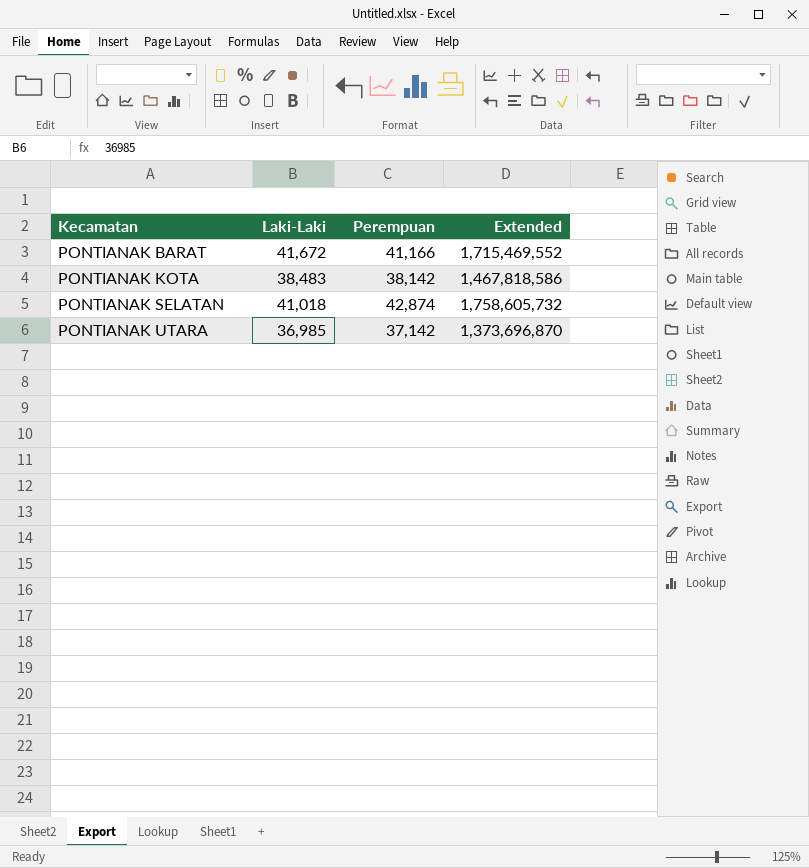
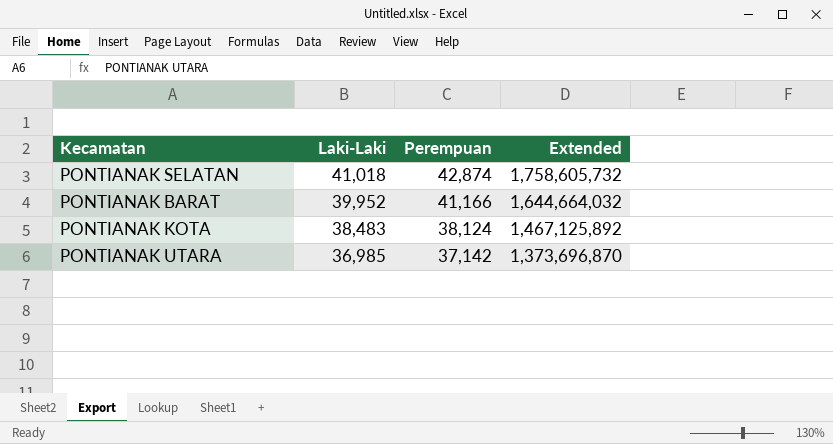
row order: Kecamatan ascending -> Laki-Laki descending
PONTIANAK BARAT | Laki-Laki: 41,672 -> 39,952
PONTIANAK BARAT | Extended: 1,715,469,552 -> 1,644,664,032
PONTIANAK KOTA | Perempuan: 38,142 -> 38,124
PONTIANAK KOTA | Extended: 1,467,818,586 -> 1,467,125,892

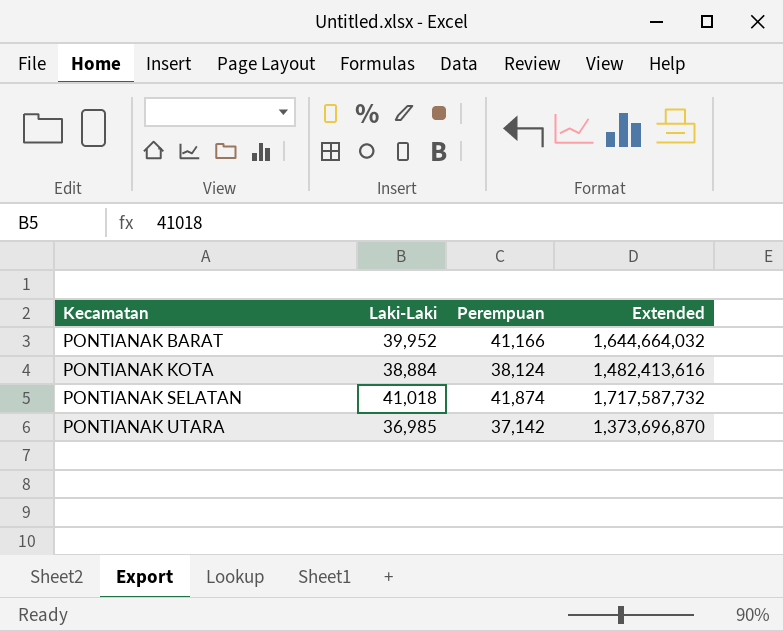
row order: Laki-Laki descending -> Kecamatan ascending
PONTIANAK KOTA | Laki-Laki: 38,483 -> 38,884
PONTIANAK KOTA | Extended: 1,467,125,892 -> 1,482,413,616
PONTIANAK SELATAN | Perempuan: 42,874 -> 41,874
PONTIANAK SELATAN | Extended: 1,758,605,732 -> 1,717,587,732

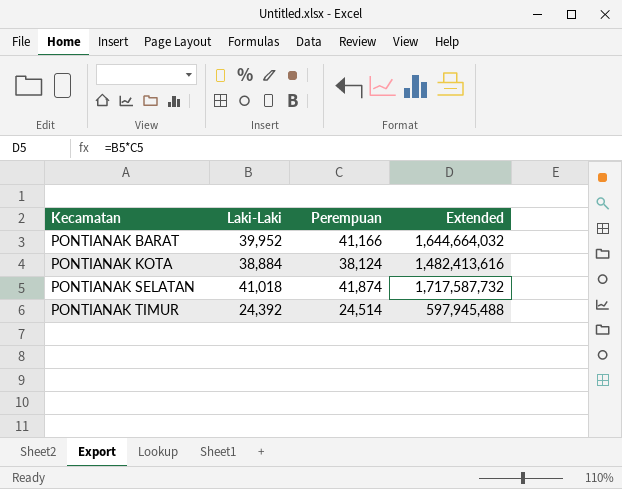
row PONTIANAK UTARA: 36,985 | 37,142 | 1,373,696,870 -> none
row PONTIANAK TIMUR: none -> 24,392 | 24,514 | 597,945,488

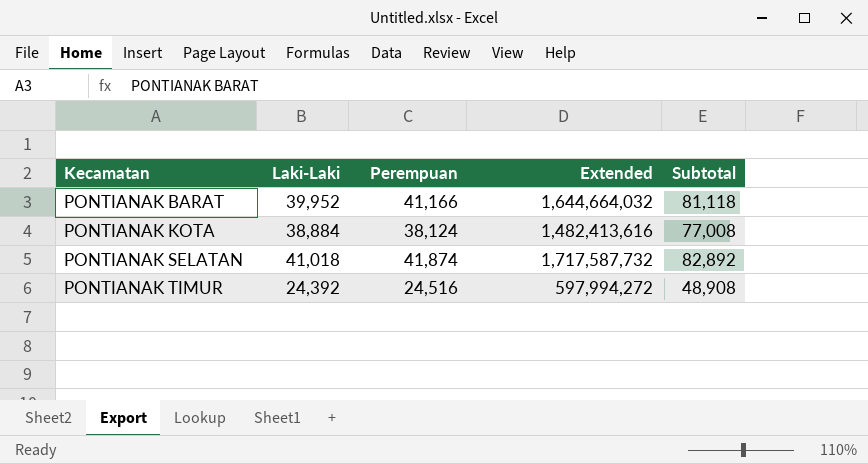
column Subtotal | formula: none -> [Laki-Laki] + [Perempuan]
PONTIANAK TIMUR | Perempuan: 24,514 -> 24,516
PONTIANAK TIMUR | Extended: 597,945,488 -> 597,994,272

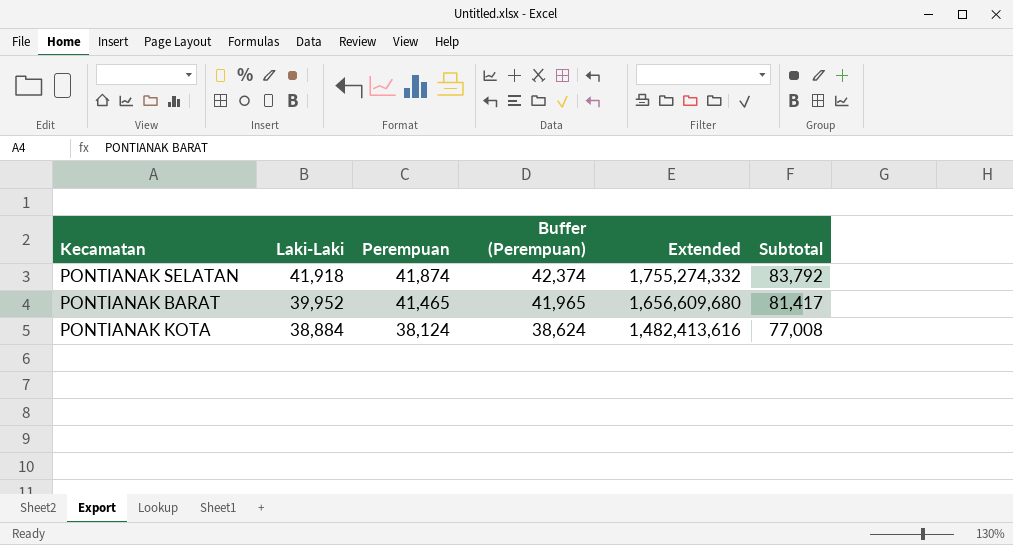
row order: Kecamatan ascending -> Laki-Laki descending
column Buffer (Perempuan) | formula: none -> [Perempuan] + 500
row PONTIANAK TIMUR: 24,392 | 24,516 | 597,994,272 | 48,908 -> none
PONTIANAK SELATAN | Laki-Laki: 41,018 -> 41,918
PONTIANAK SELATAN | Extended: 1,717,587,732 -> 1,755,274,332
PONTIANAK SELATAN | Subtotal: 82,892 -> 83,792
PONTIANAK BARAT | Perempuan: 41,166 -> 41,465
PONTIANAK BARAT | Extended: 1,644,664,032 -> 1,656,609,680
PONTIANAK BARAT | Subtotal: 81,118 -> 81,417

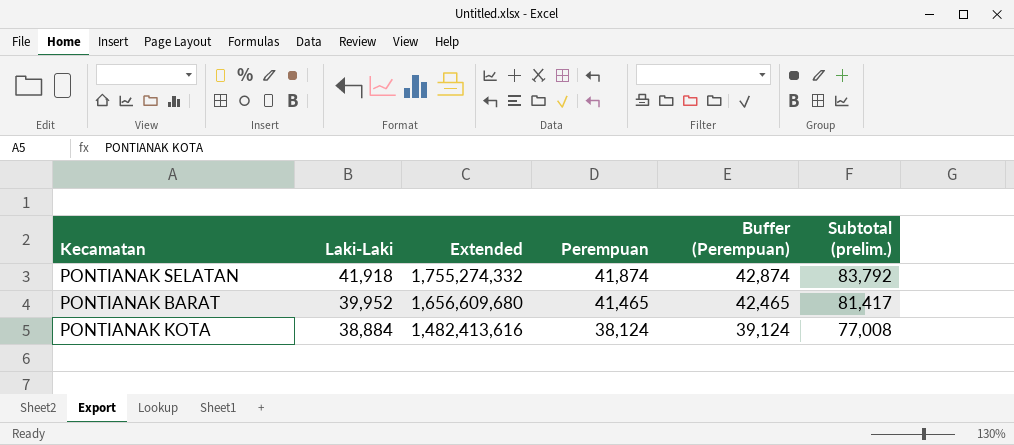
column Extended | position: 5 -> 3
column Buffer (Perempuan) | formula: [Perempuan] + 500 -> [Perempuan] + 1000
column name: Subtotal -> Subtotal (prelim.)

